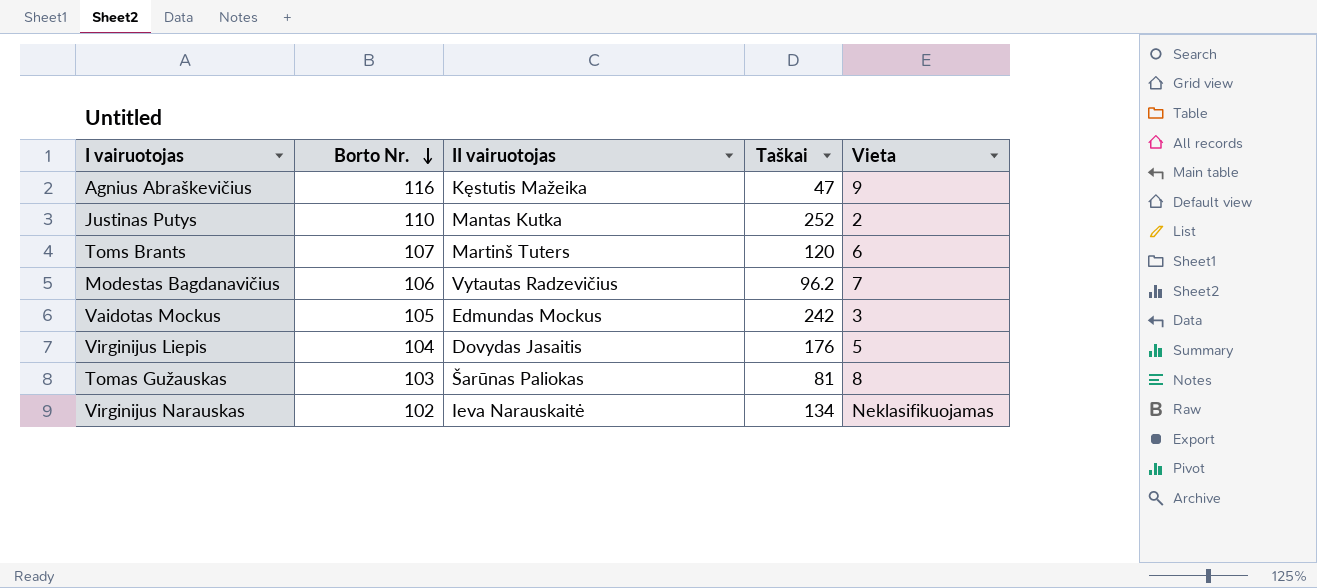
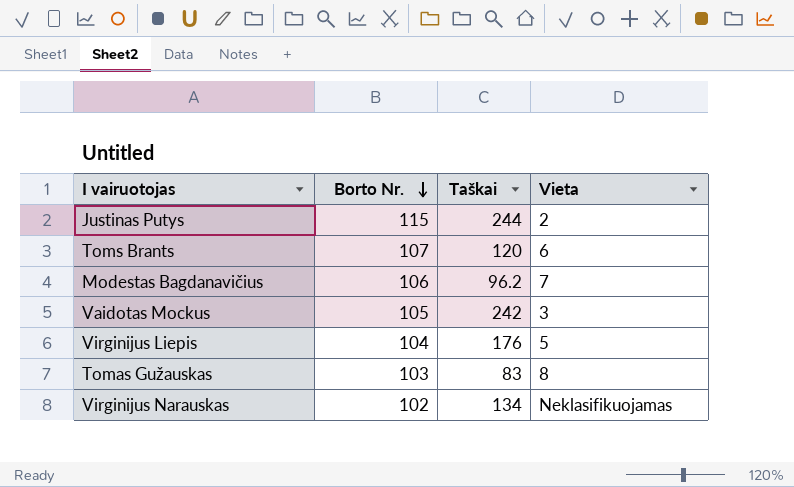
column II vairuotojas | position: 3 -> none
row Agnius Abraškevičius: 116 | Kęstutis Mažeika | 47 | 9 -> none
Justinas Putys | Borto Nr.: 110 -> 115
Justinas Putys | Taškai: 252 -> 244
Tomas Gužauskas | Taškai: 81 -> 83

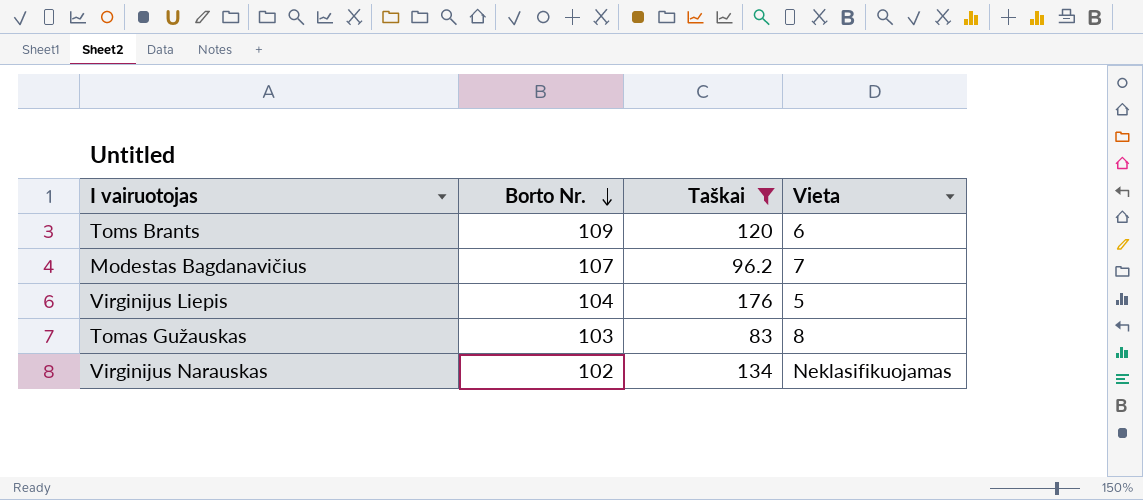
filter: none -> Taškai <= 176
Toms Brants | Borto Nr.: 107 -> 109
Modestas Bagdanavičius | Borto Nr.: 106 -> 107

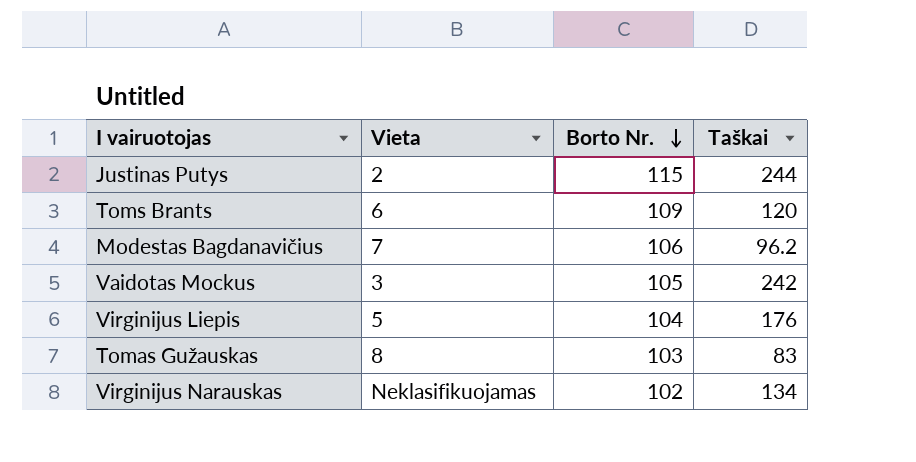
filter: Taškai <= 176 -> none
column Vieta | position: 4 -> 2
Modestas Bagdanavičius | Borto Nr.: 107 -> 106

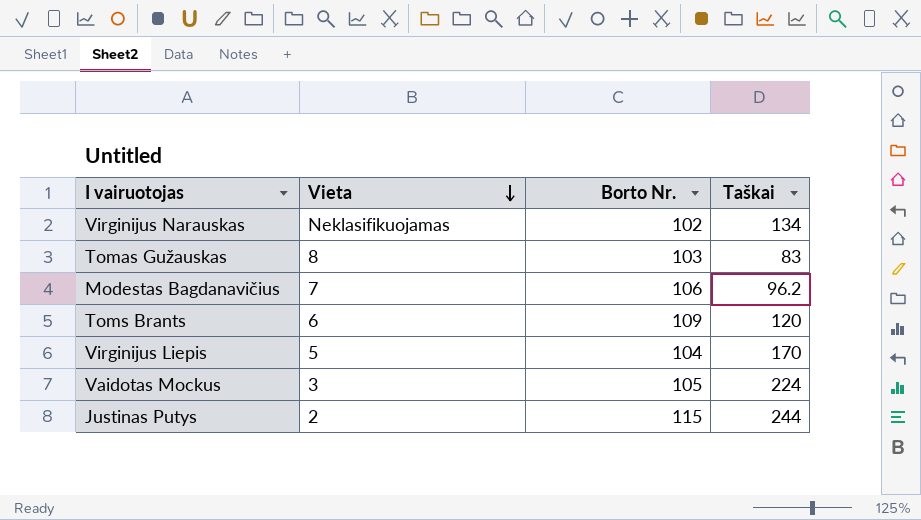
row order: Borto Nr. descending -> Vieta descending
Virginijus Liepis | Taškai: 176 -> 170
Vaidotas Mockus | Taškai: 242 -> 224

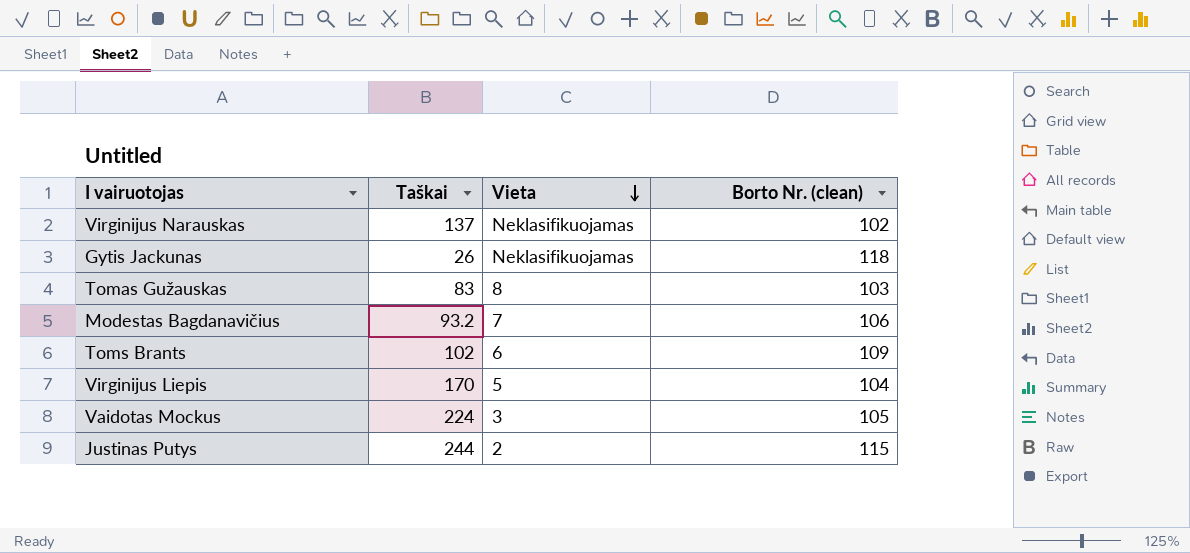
column Taškai | position: 4 -> 2
column name: Borto Nr. -> Borto Nr. (clean)
Virginijus Narauskas | Taškai: 134 -> 137
row Gytis Jackunas: none -> 26 | Neklasifikuojamas | 118
Modestas Bagdanavičius | Taškai: 96.2 -> 93.2
Toms Brants | Taškai: 120 -> 102

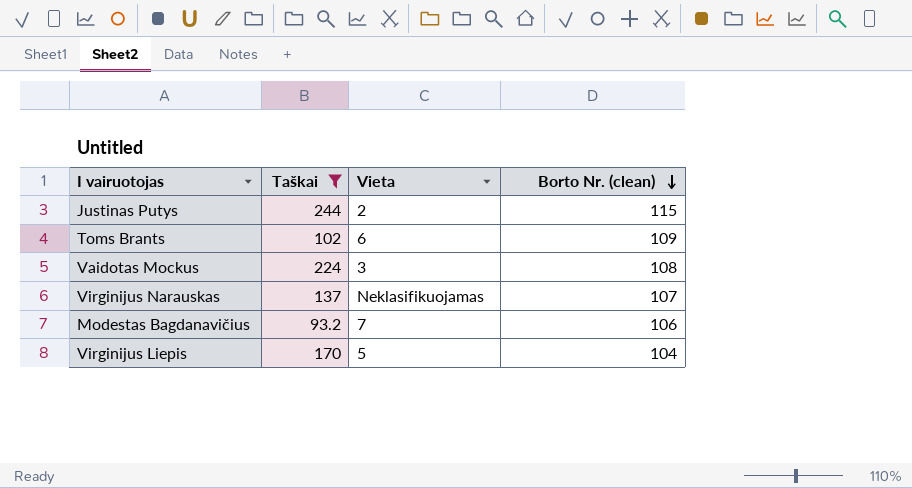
filter: none -> Taškai >= 93.2
row order: Vieta descending -> Borto Nr. (clean) descending
Vaidotas Mockus | Borto Nr. (clean): 105 -> 108
Virginijus Narauskas | Borto Nr. (clean): 102 -> 107

